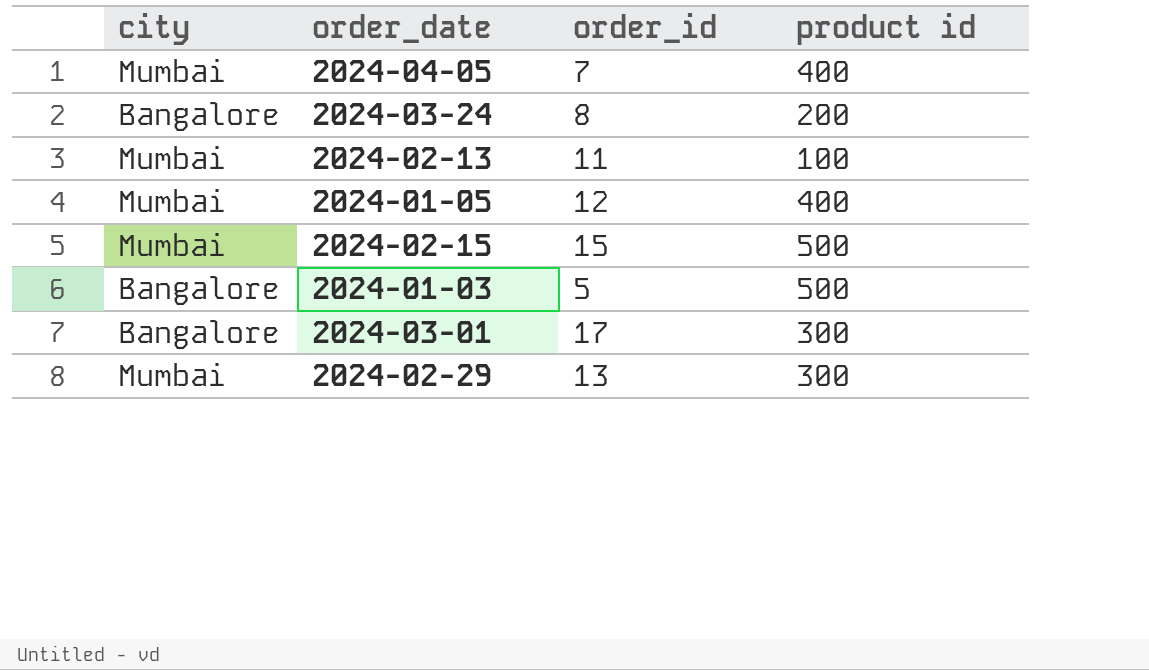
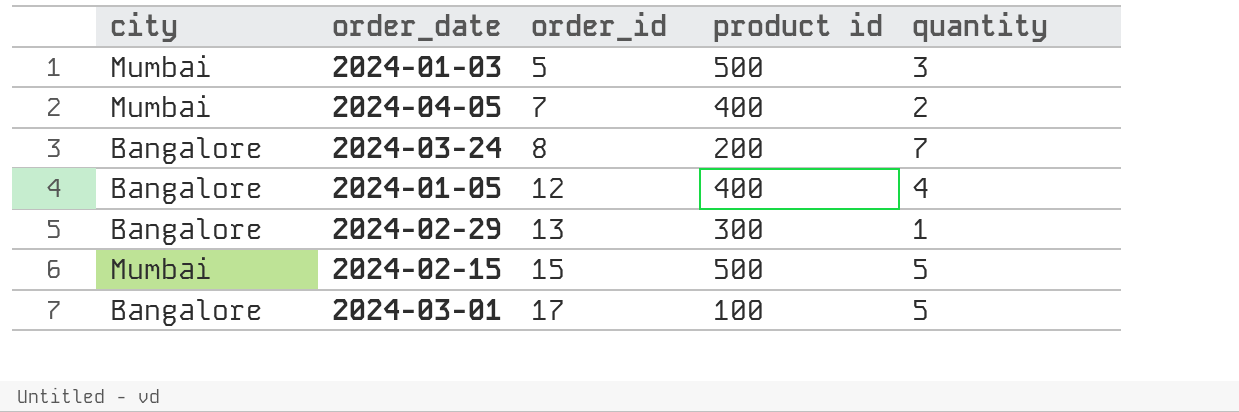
row order: none -> order_id ascending
column quantity | position: none -> 5
row 2024-02-13: Mumbai | 11 | 100 -> none
2024-01-03 | city: Bangalore -> Mumbai
2024-01-05 | city: Mumbai -> Bangalore
2024-02-29 | city: Mumbai -> Bangalore
2024-03-01 | product id: 300 -> 100

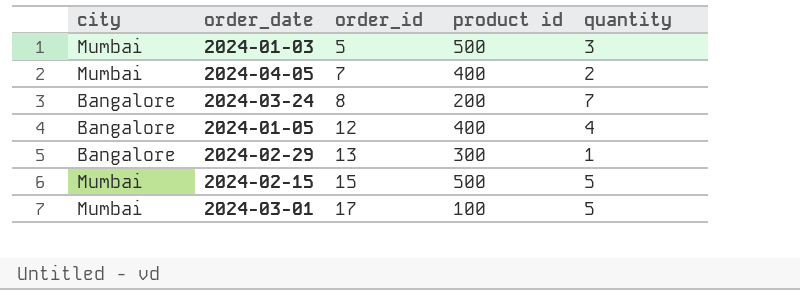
2024-03-01 | city: Bangalore -> Mumbai

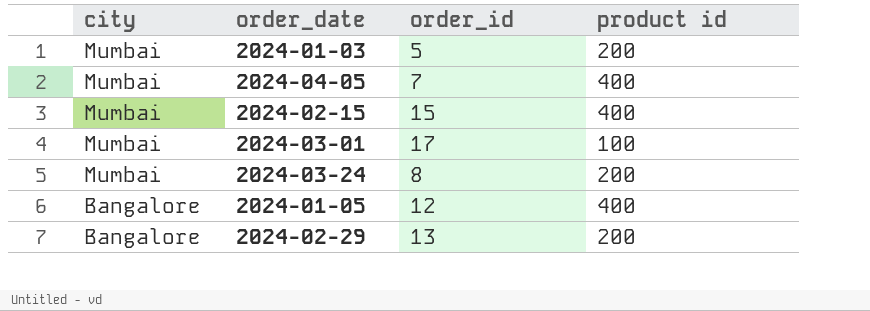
row order: order_id ascending -> city descending
column quantity | position: 5 -> none
2024-01-03 | product id: 500 -> 200
2024-02-15 | product id: 500 -> 400
2024-03-24 | city: Bangalore -> Mumbai
2024-02-29 | product id: 300 -> 200

